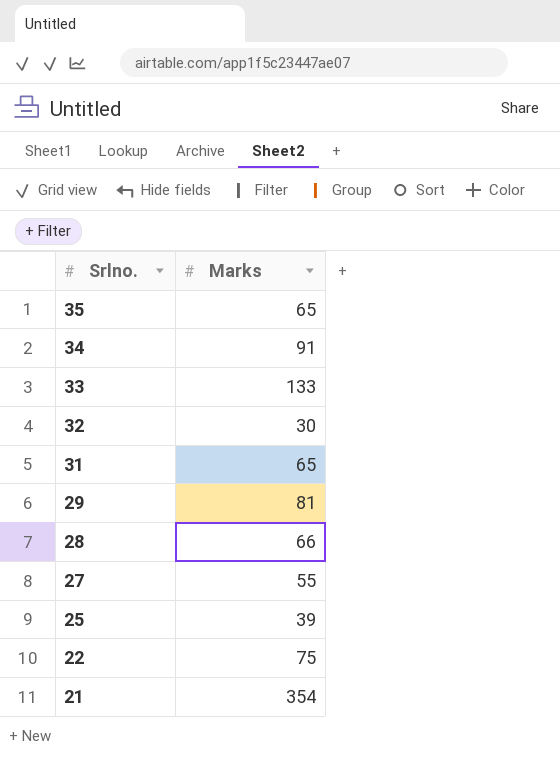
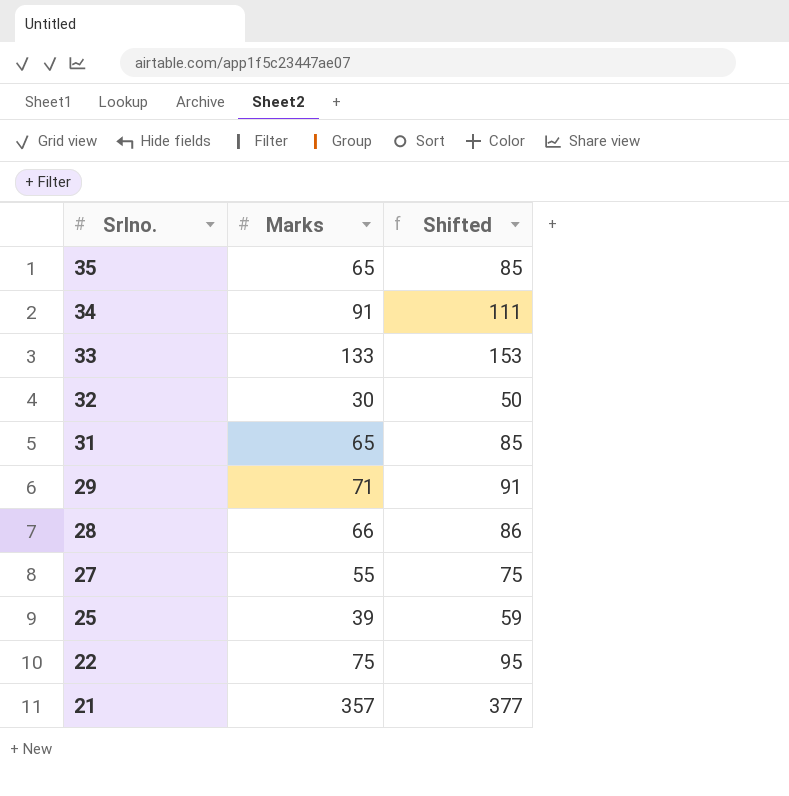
column Shifted | formula: none -> [Marks] + 20
29 | Marks: 81 -> 71
21 | Marks: 354 -> 357

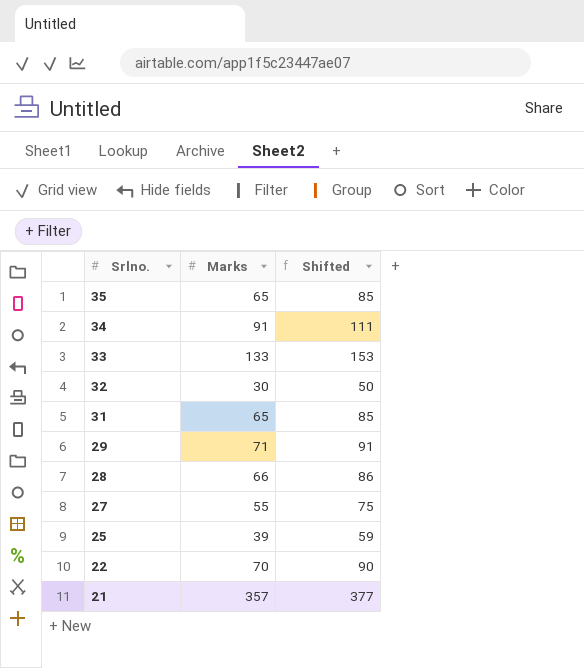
22 | Marks: 75 -> 70
22 | Shifted: 95 -> 90

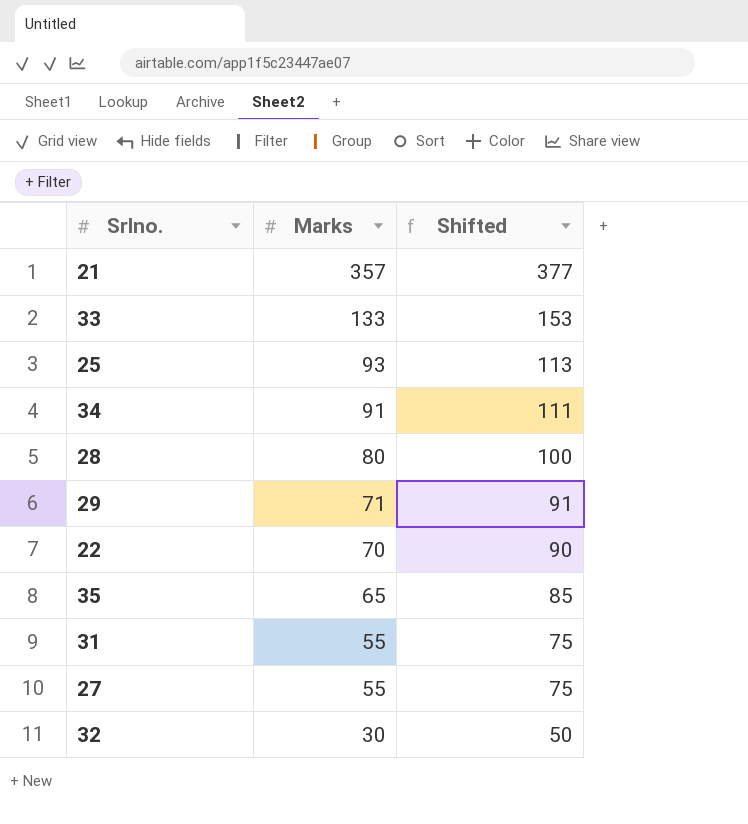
row order: Srlno. descending -> Marks descending
25 | Marks: 39 -> 93
25 | Shifted: 59 -> 113
28 | Marks: 66 -> 80
28 | Shifted: 86 -> 100
31 | Marks: 65 -> 55
31 | Shifted: 85 -> 75

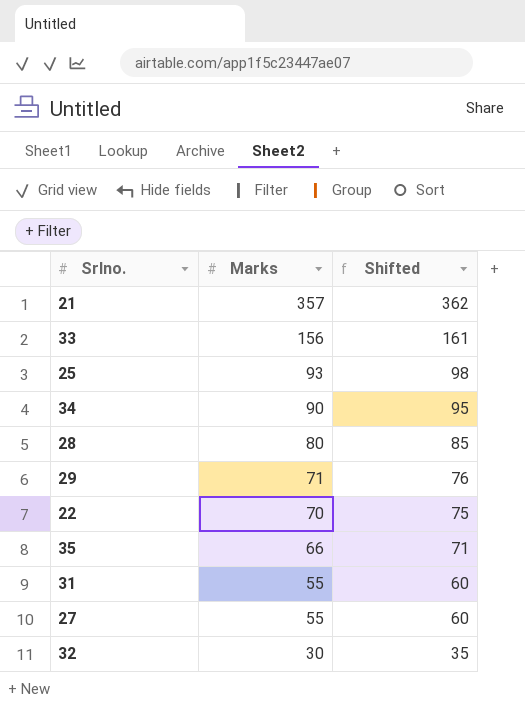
column Shifted | formula: [Marks] + 20 -> [Marks] + 5
33 | Marks: 133 -> 156
34 | Marks: 91 -> 90
35 | Marks: 65 -> 66

